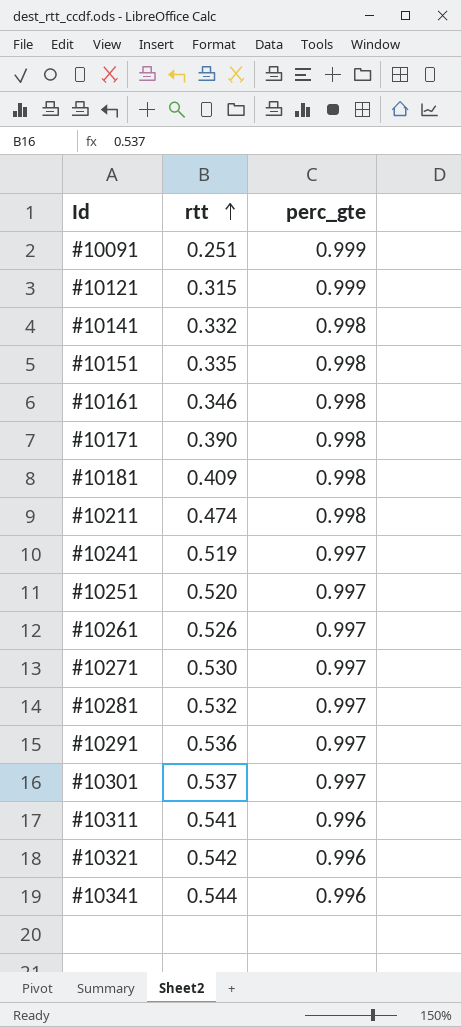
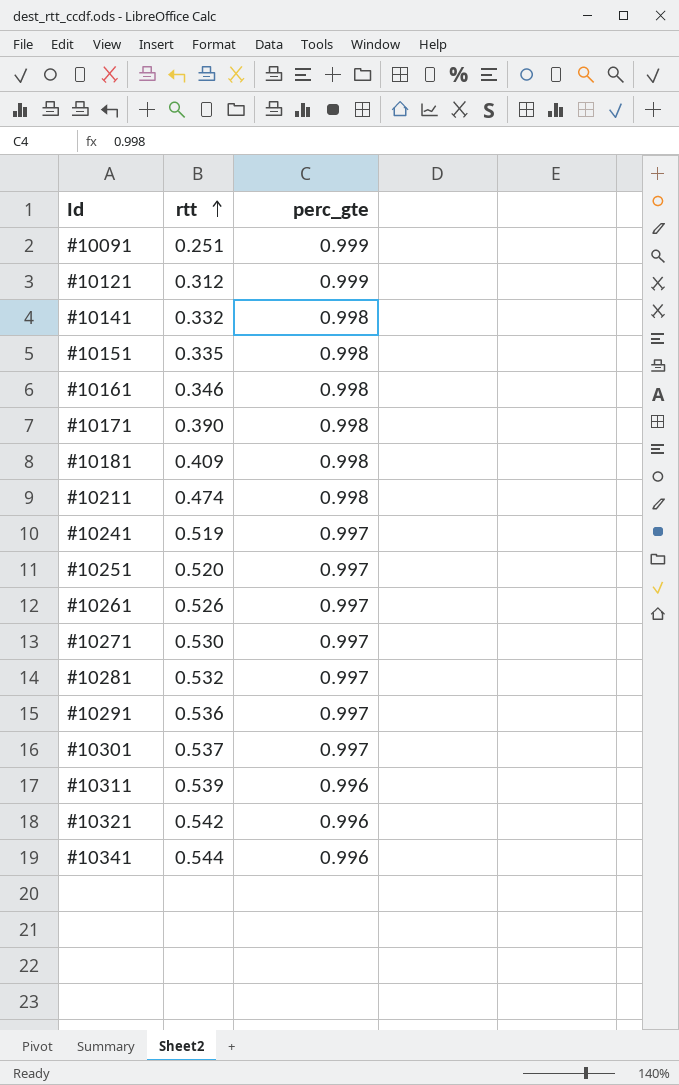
#10121 | rtt: 0.315 -> 0.312
#10311 | rtt: 0.541 -> 0.539

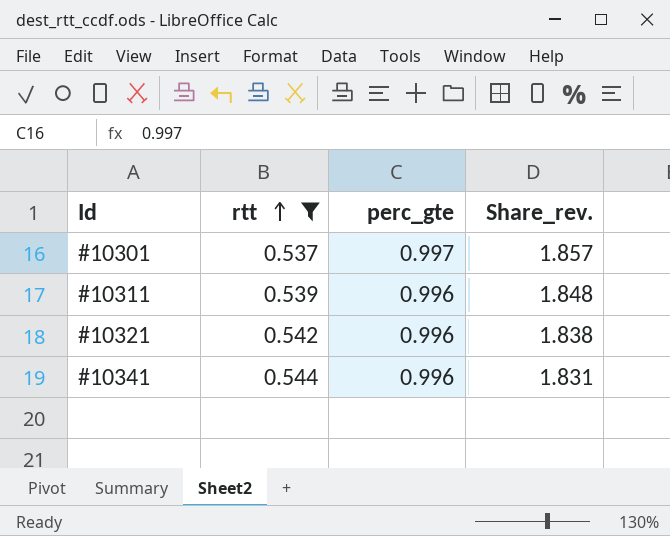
filter: none -> rtt >= 0.537
column Share_rev. | formula: none -> [perc_gte] / [rtt]

